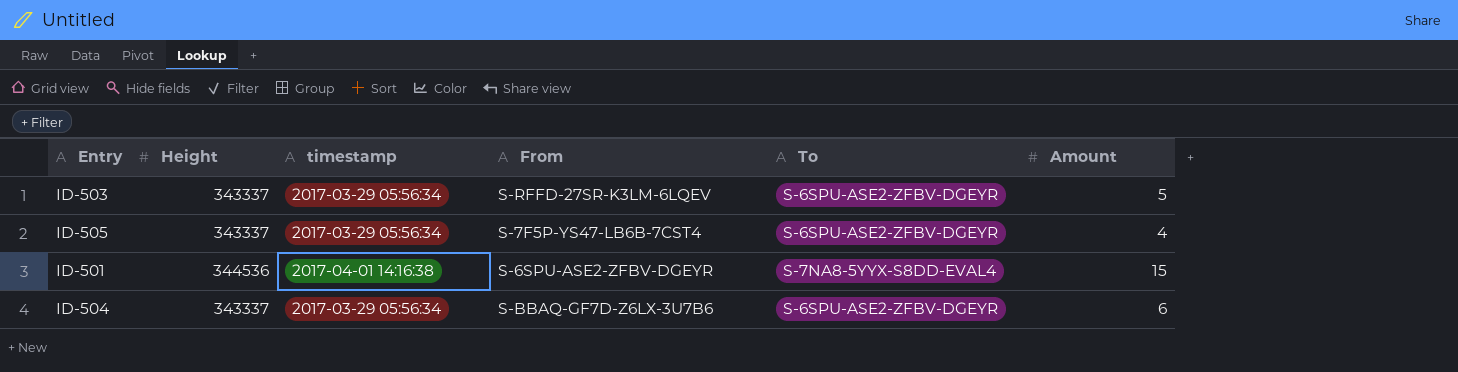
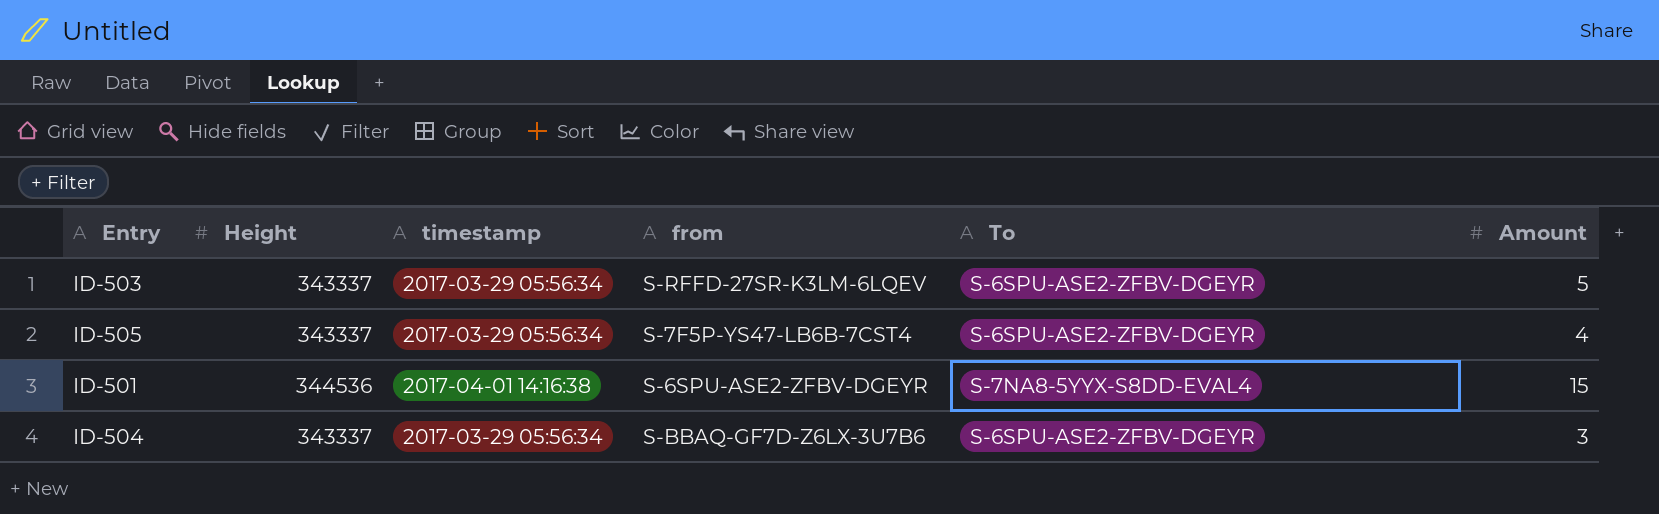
column name: From -> from
ID-504 | Amount: 6 -> 3

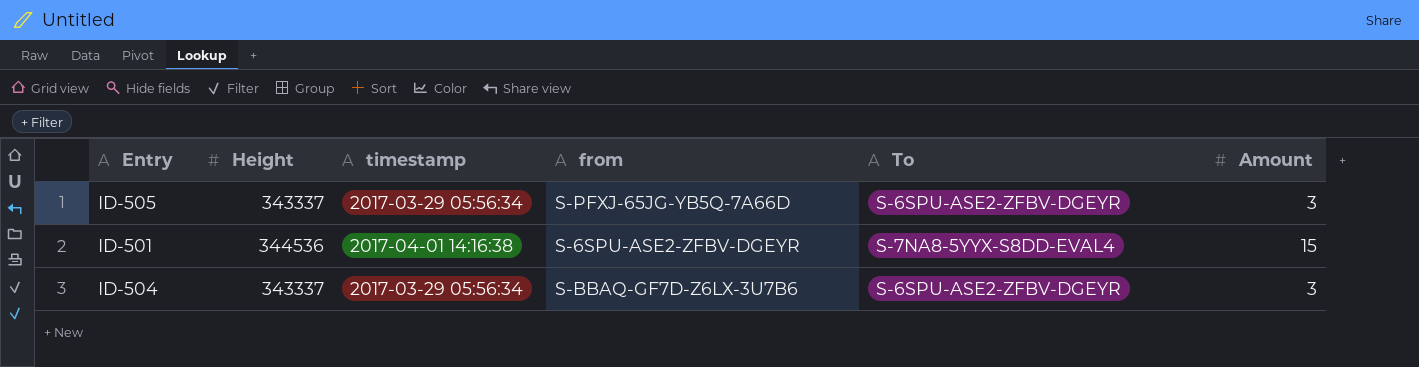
row ID-503: 343337 | 2017-03-29 05:56:34 | S-RFFD-27SR-K3LM-6LQEV | S-6SPU-ASE2-ZFBV-DGEYR | 5 -> none
ID-505 | from: S-7F5P-YS47-LB6B-7CST4 -> S-PFXJ-65JG-YB5Q-7A66D
ID-505 | Amount: 4 -> 3

